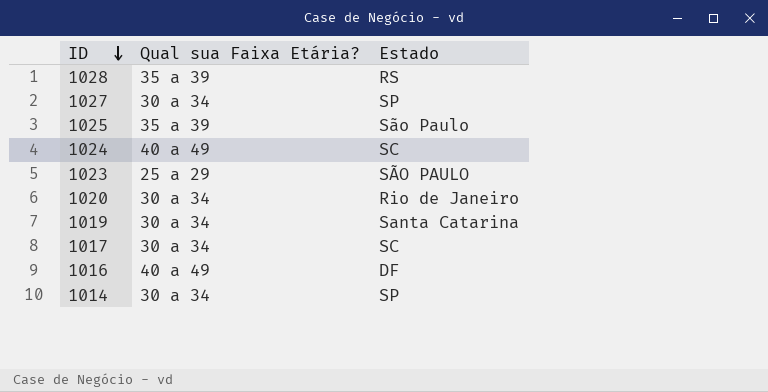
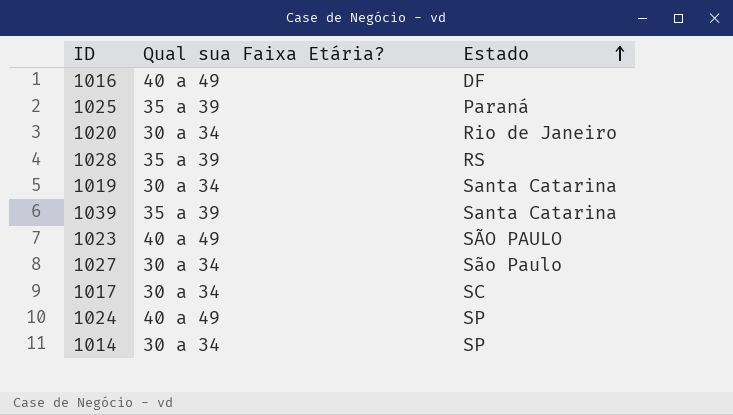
row order: ID descending -> Estado ascending
1025 | Estado: São Paulo -> Paraná
row 1039: none -> 35 a 39 | Santa Catarina
1023 | Qual sua Faixa Etária?: 25 a 29 -> 40 a 49
1027 | Estado: SP -> São Paulo
1024 | Estado: SC -> SP

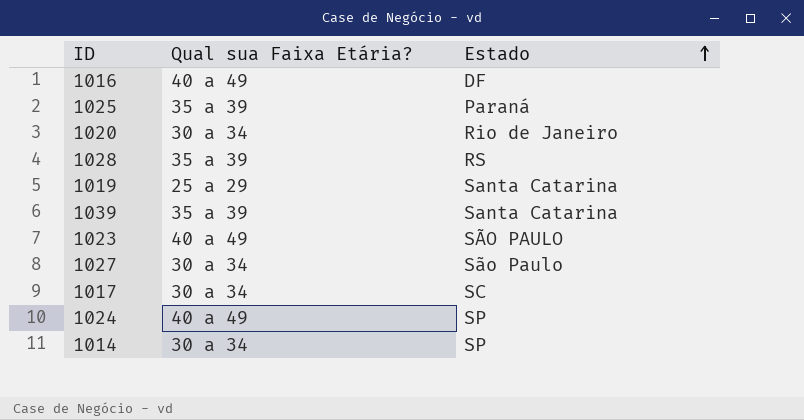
1019 | Qual sua Faixa Etária?: 30 a 34 -> 25 a 29

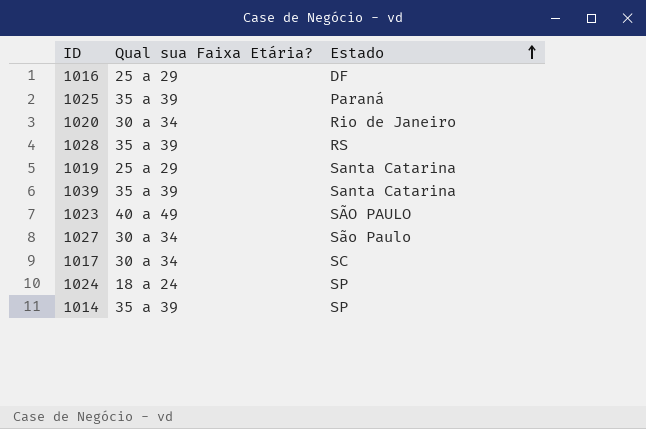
1016 | Qual sua Faixa Etária?: 40 a 49 -> 25 a 29
1024 | Qual sua Faixa Etária?: 40 a 49 -> 18 a 24
1014 | Qual sua Faixa Etária?: 30 a 34 -> 35 a 39

